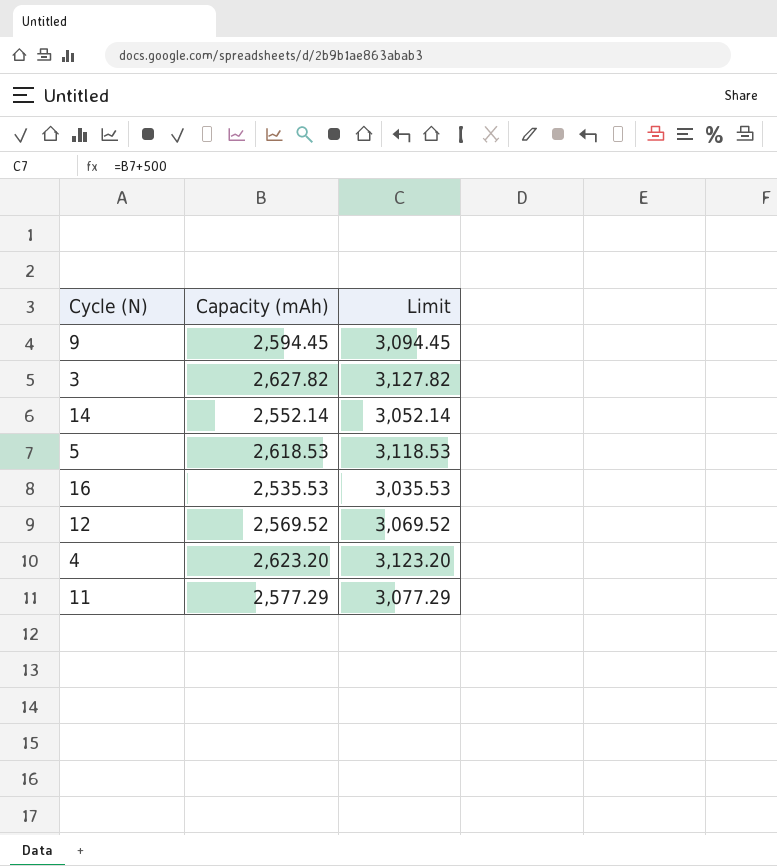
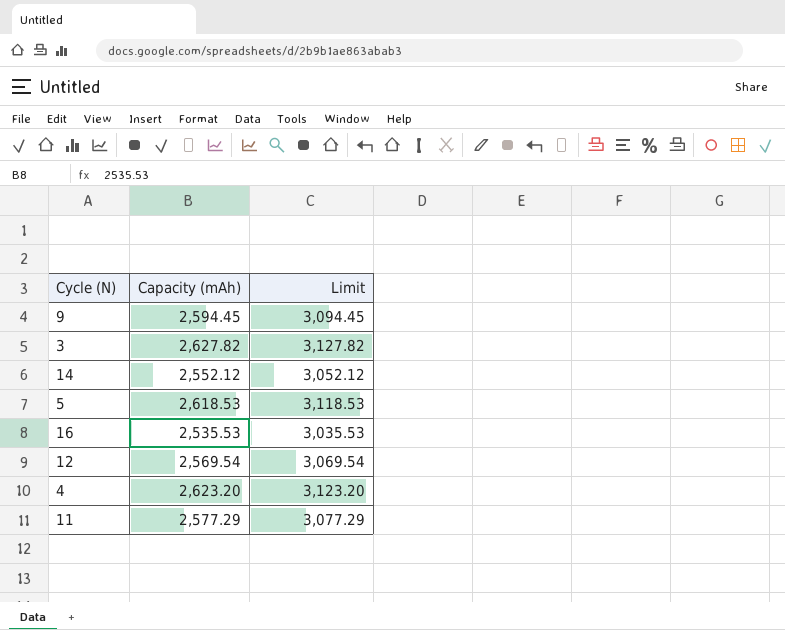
14 | Capacity (mAh): 2,552.14 -> 2,552.12
14 | Limit: 3,052.14 -> 3,052.12
12 | Capacity (mAh): 2,569.52 -> 2,569.54
12 | Limit: 3,069.52 -> 3,069.54

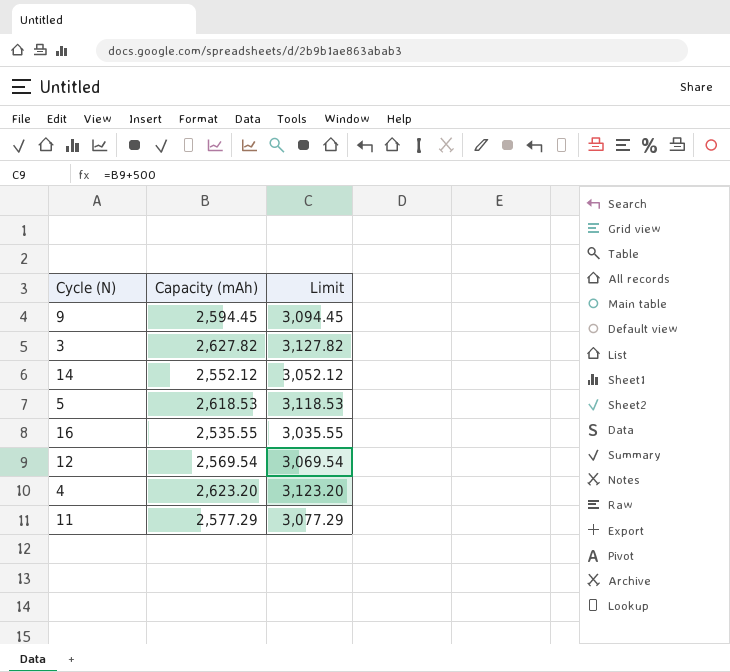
16 | Capacity (mAh): 2,535.53 -> 2,535.55
16 | Limit: 3,035.53 -> 3,035.55

